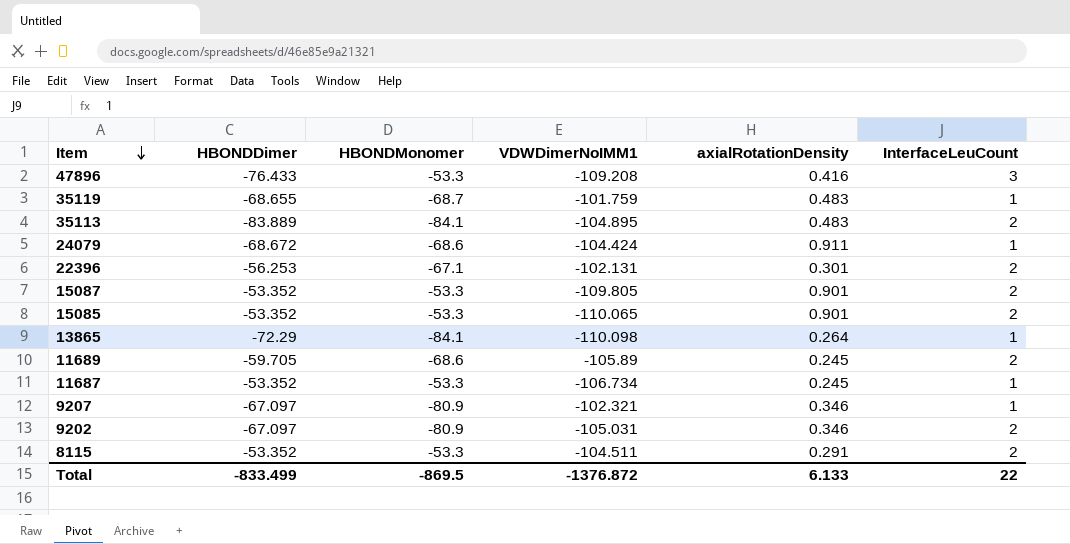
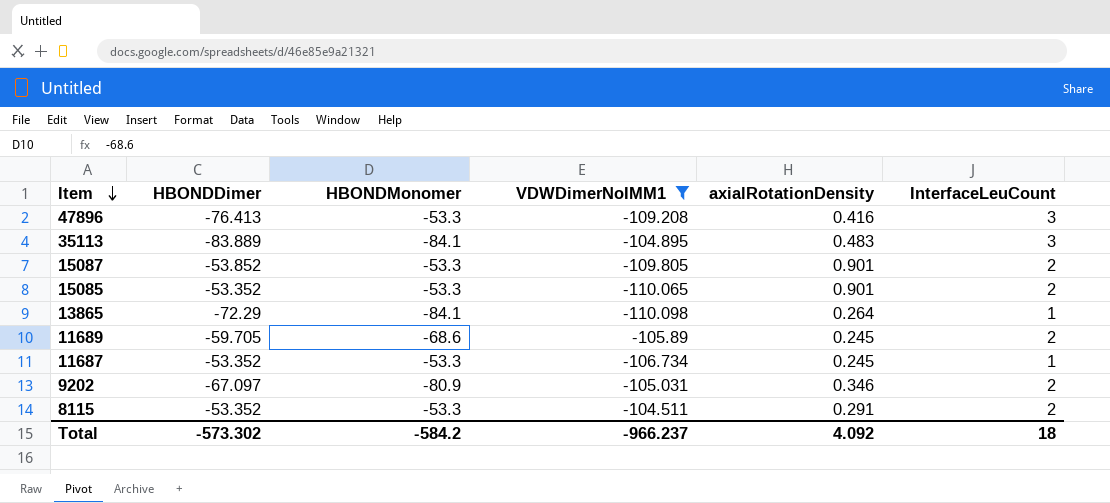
filter: none -> VDWDimerNoIMM1 <= -104.511
47896 | HBONDDimer: -76.433 -> -76.413
35113 | InterfaceLeuCount: 2 -> 3
15087 | HBONDDimer: -53.352 -> -53.852
Total | HBONDDimer: -833.499 -> -573.302
Total | HBONDMonomer: -869.5 -> -584.2
Total | VDWDimerNoIMM1: -1376.872 -> -966.237
Total | axialRotationDensity: 6.133 -> 4.092
Total | InterfaceLeuCount: 22 -> 18

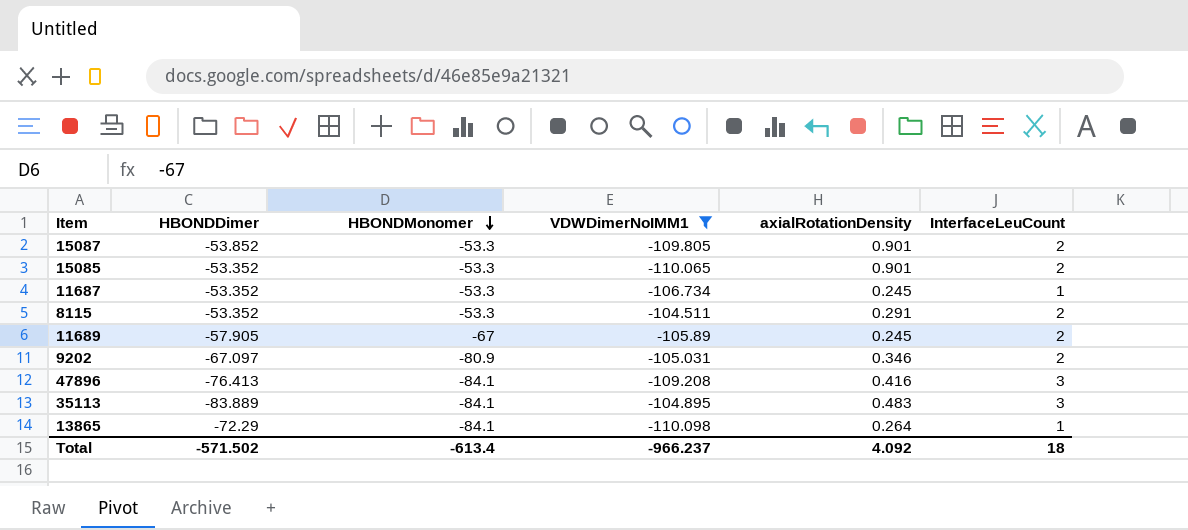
row order: Item descending -> HBONDMonomer descending
11689 | HBONDDimer: -59.705 -> -57.905
11689 | HBONDMonomer: -68.6 -> -67
47896 | HBONDMonomer: -53.3 -> -84.1
Total | HBONDDimer: -573.302 -> -571.502
Total | HBONDMonomer: -584.2 -> -613.4

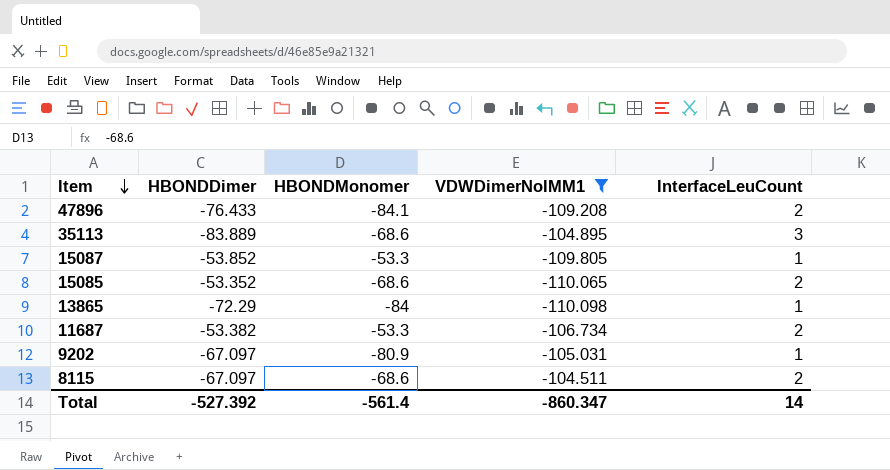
row order: HBONDMonomer descending -> Item descending
column axialRotationDensity | position: 5 -> none
row 11689: -57.905 | -67 | -105.89 | 0.245 | 2 -> none
47896 | HBONDDimer: -76.413 -> -76.433
47896 | InterfaceLeuCount: 3 -> 2
35113 | HBONDMonomer: -84.1 -> -68.6
15087 | InterfaceLeuCount: 2 -> 1
15085 | HBONDMonomer: -53.3 -> -68.6
13865 | HBONDMonomer: -84.1 -> -84
11687 | HBONDDimer: -53.352 -> -53.382
11687 | InterfaceLeuCount: 1 -> 2
9202 | InterfaceLeuCount: 2 -> 1
8115 | HBONDDimer: -53.352 -> -67.097
8115 | HBONDMonomer: -53.3 -> -68.6
Total | HBONDDimer: -571.502 -> -527.392
Total | HBONDMonomer: -613.4 -> -561.4
Total | VDWDimerNoIMM1: -966.237 -> -860.347
Total | InterfaceLeuCount: 18 -> 14

